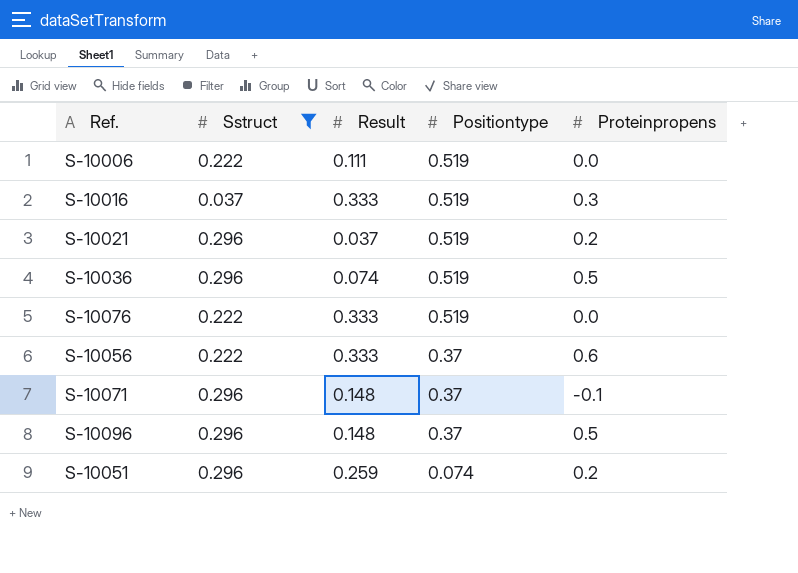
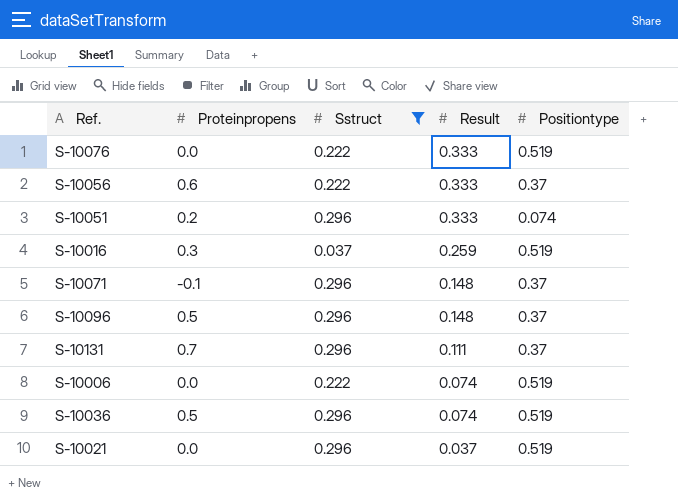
row order: Positiontype descending -> Result descending
column Proteinpropens | position: 5 -> 2
S-10051 | Result: 0.259 -> 0.333
S-10016 | Result: 0.333 -> 0.259
row S-10131: none -> 0.7 | 0.296 | 0.111 | 0.37
S-10006 | Result: 0.111 -> 0.074
S-10021 | Proteinpropens: 0.2 -> 0.0

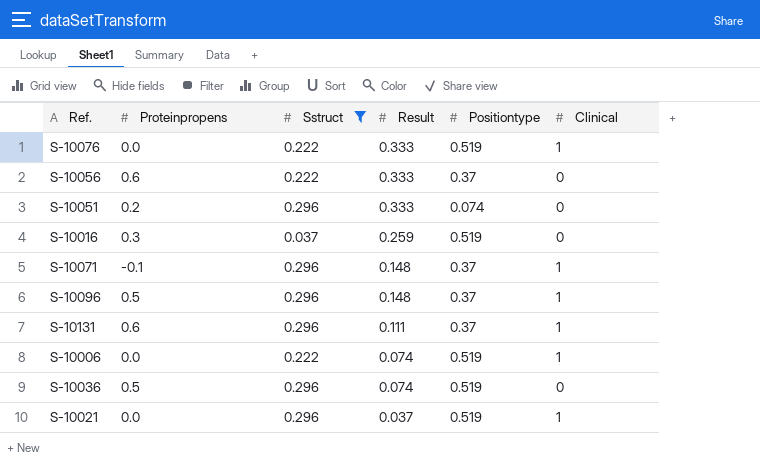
column Clinical | position: none -> 6
S-10131 | Proteinpropens: 0.7 -> 0.6

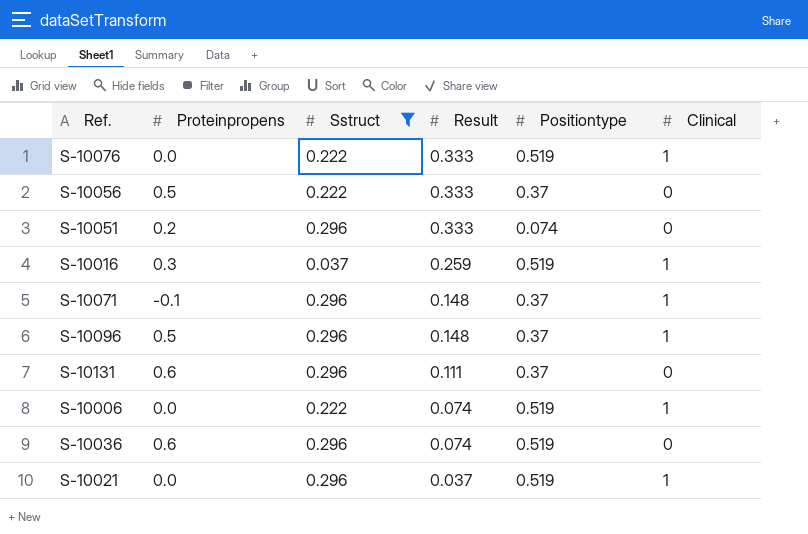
S-10056 | Proteinpropens: 0.6 -> 0.5
S-10016 | Clinical: 0 -> 1
S-10131 | Clinical: 1 -> 0
S-10036 | Proteinpropens: 0.5 -> 0.6

